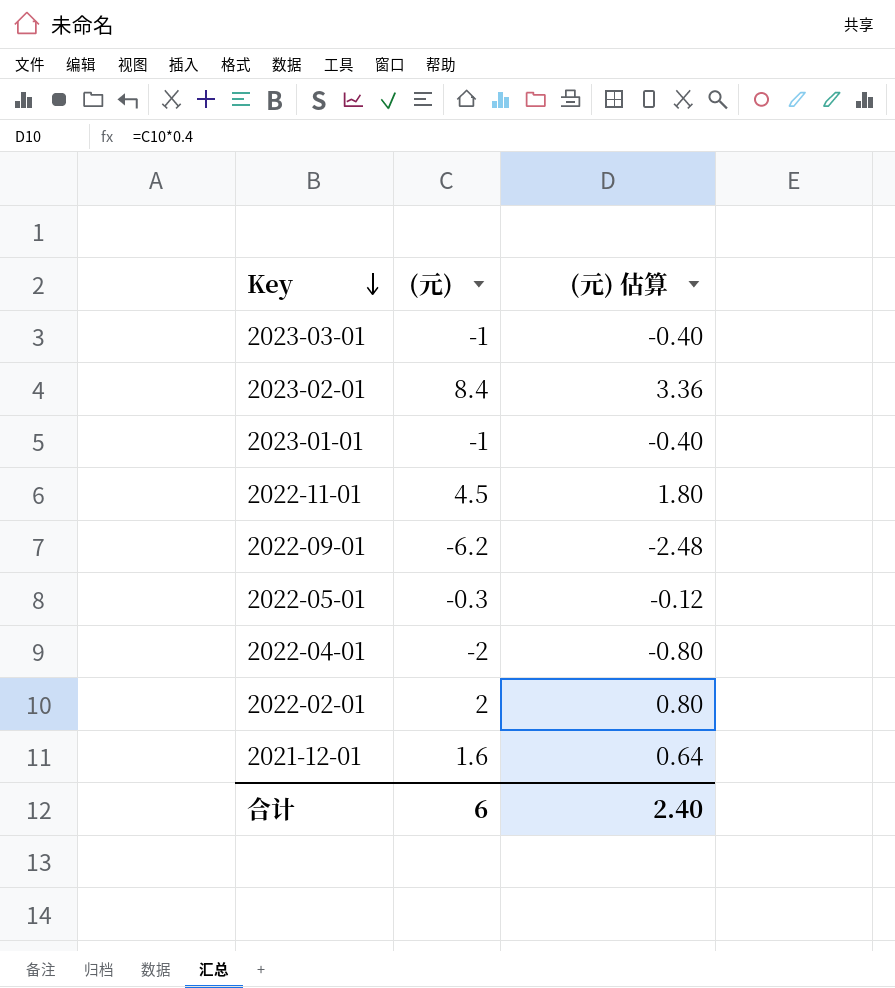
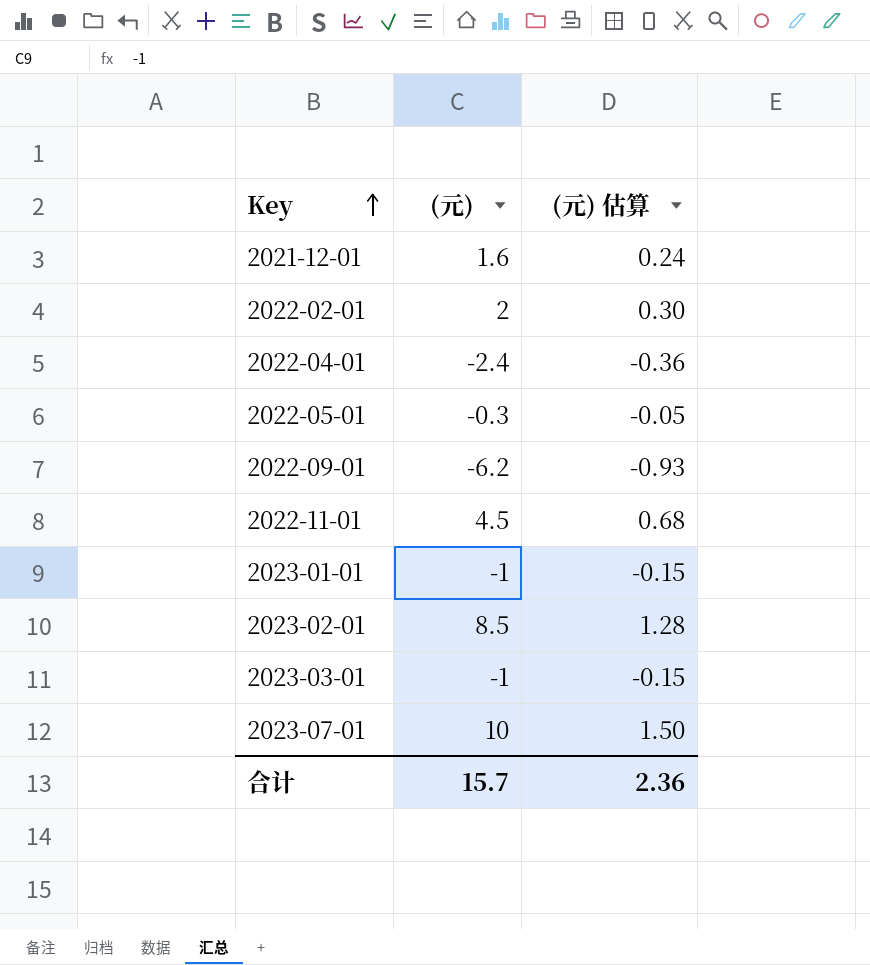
row order: Key descending -> Key ascending
column (元) 估算 | formula: [(元)] * 0.4 -> [(元)] * 0.15
2022-04-01 | (元): -2 -> -2.4
2023-02-01 | (元): 8.4 -> 8.5
row 2023-07-01: none -> 10 | 1.50
合计 | (元): 6 -> 15.7
合计 | (元) 估算: 2.40 -> 2.36

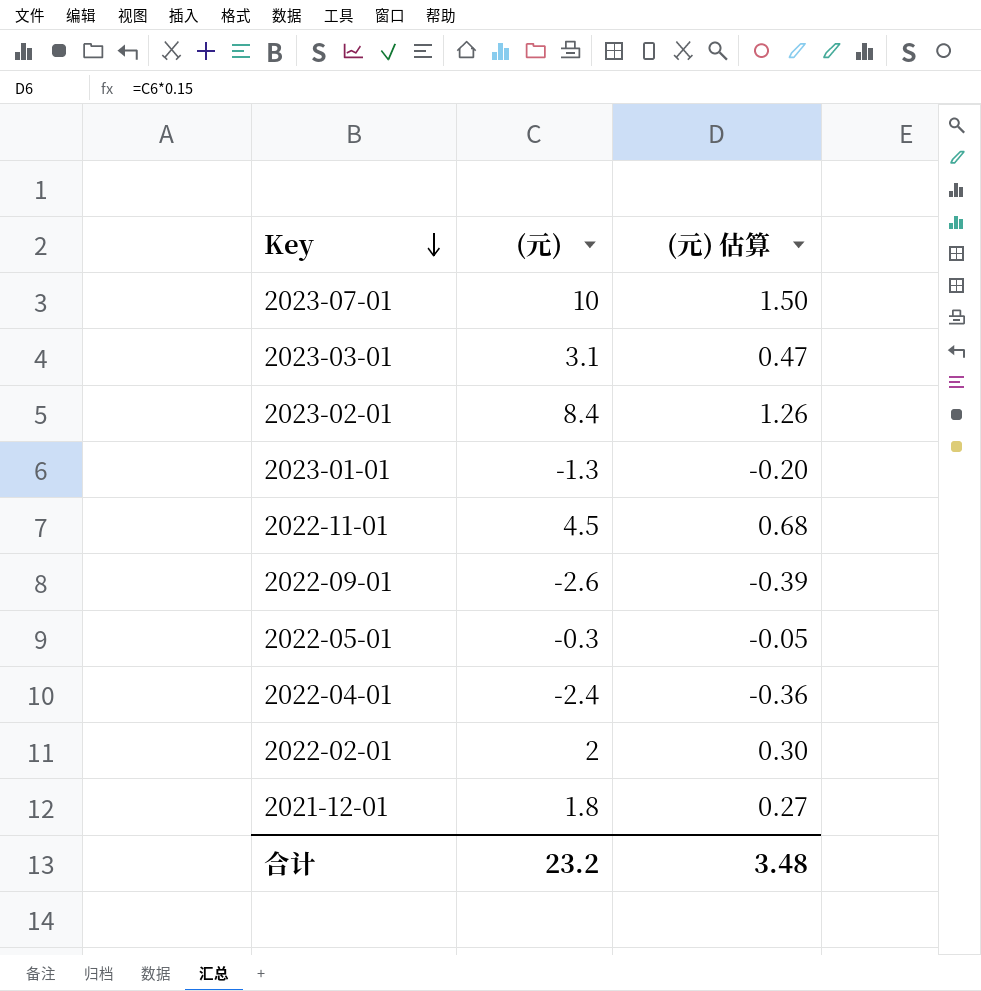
row order: Key ascending -> Key descending
2023-03-01 | (元): -1 -> 3.1
2023-03-01 | (元) 估算: -0.15 -> 0.47
2023-02-01 | (元): 8.5 -> 8.4
2023-02-01 | (元) 估算: 1.28 -> 1.26
2023-01-01 | (元): -1 -> -1.3
2023-01-01 | (元) 估算: -0.15 -> -0.20
2022-09-01 | (元): -6.2 -> -2.6
2022-09-01 | (元) 估算: -0.93 -> -0.39
2021-12-01 | (元): 1.6 -> 1.8
2021-12-01 | (元) 估算: 0.24 -> 0.27
合计 | (元): 15.7 -> 23.2
合计 | (元) 估算: 2.36 -> 3.48

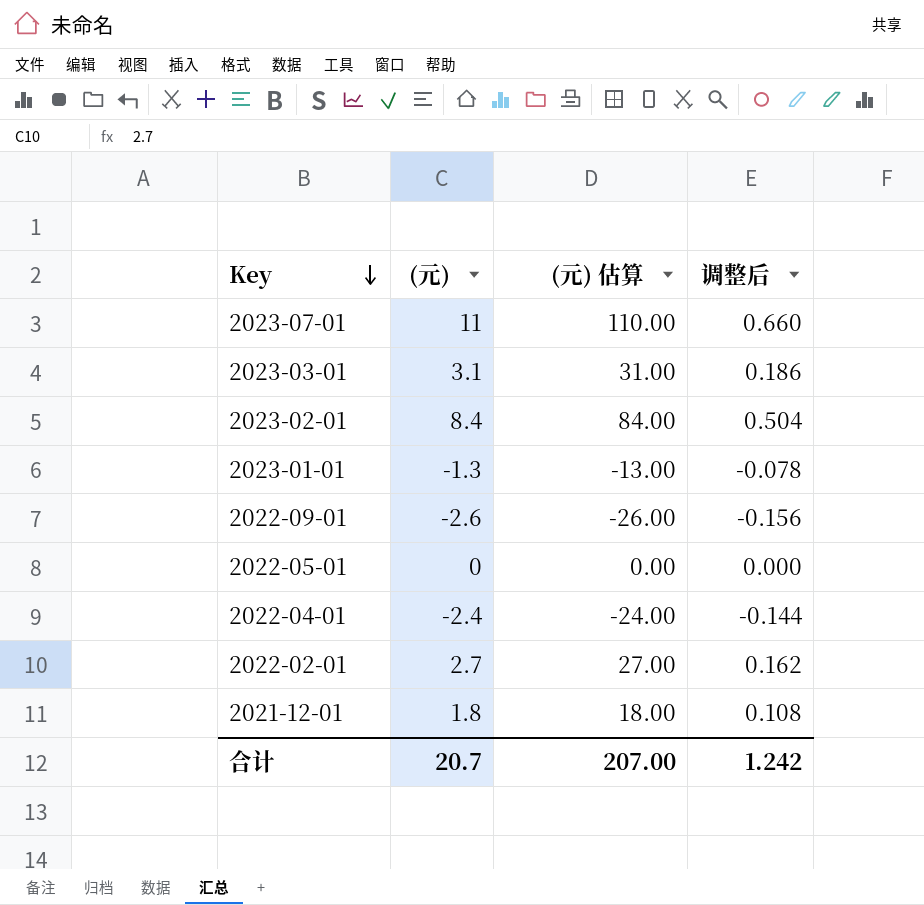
column (元) 估算 | formula: [(元)] * 0.15 -> [(元)] * 10
column 调整后 | formula: none -> [(元)] * 0.06
row 2022-11-01: 4.5 | 0.68 -> none
2023-07-01 | (元): 10 -> 11
2022-05-01 | (元): -0.3 -> 0
2022-02-01 | (元): 2 -> 2.7
合计 | (元): 23.2 -> 20.7
合计 | (元) 估算: 3.48 -> 207.00

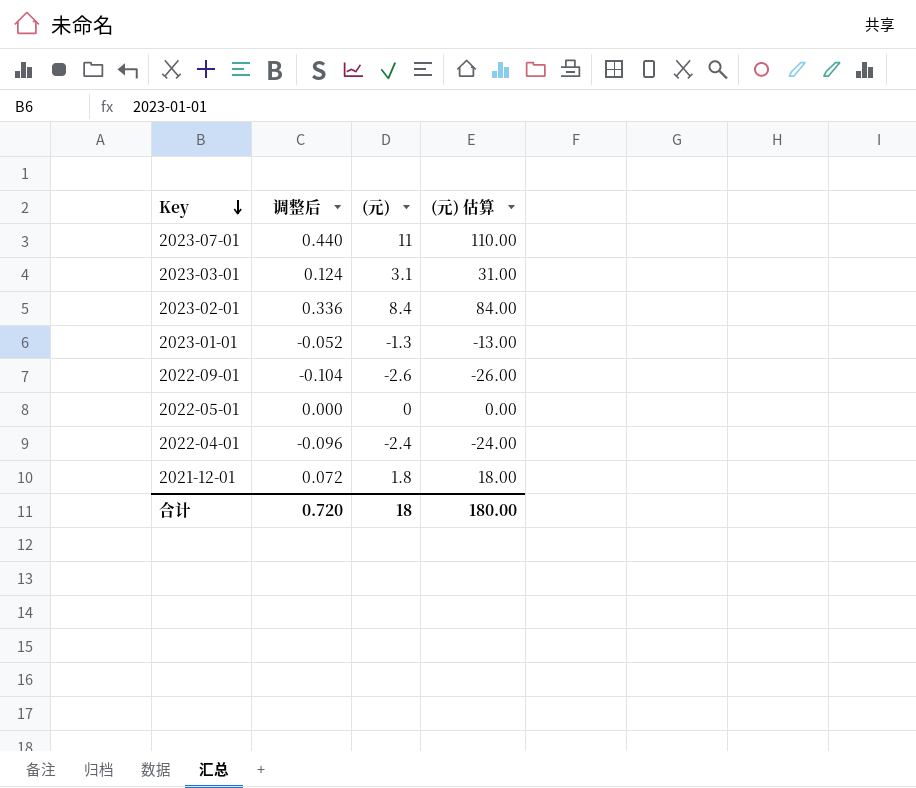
column 调整后 | formula: [(元)] * 0.06 -> [(元)] * 0.04
column 调整后 | position: 4 -> 2
row 2022-02-01: 2.7 | 27.00 | 0.162 -> none
合计 | 调整后: 1.242 -> 0.720
合计 | (元): 20.7 -> 18
合计 | (元) 估算: 207.00 -> 180.00

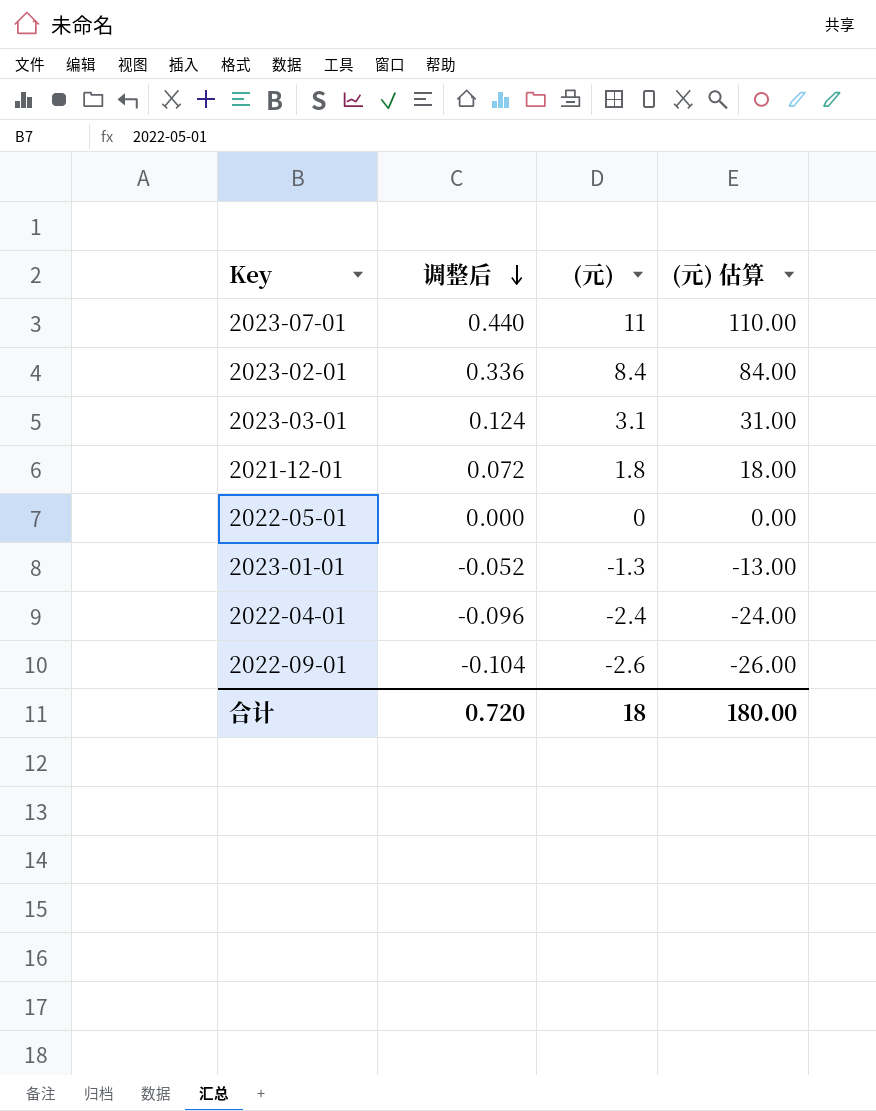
row order: Key descending -> 调整后 descending

